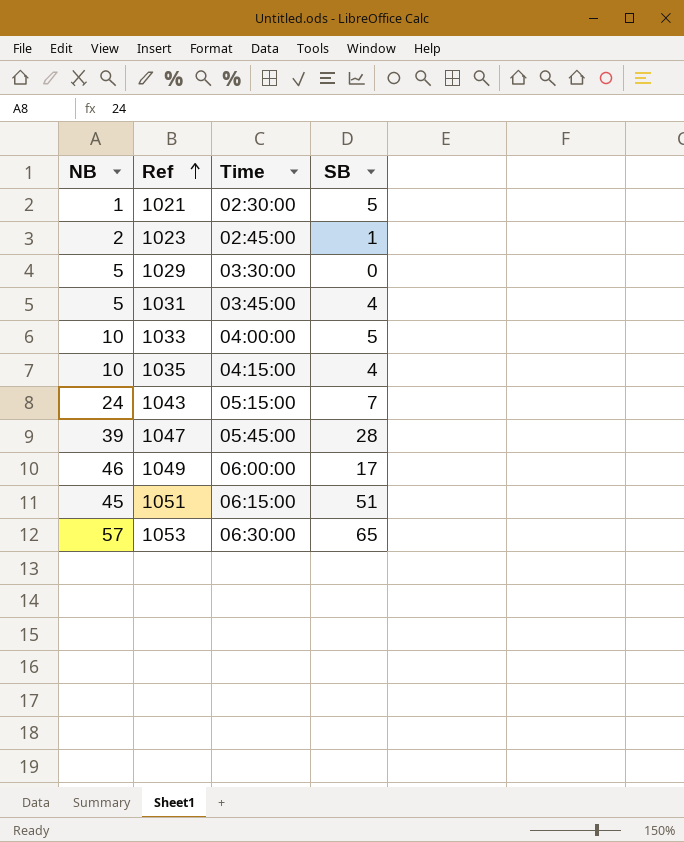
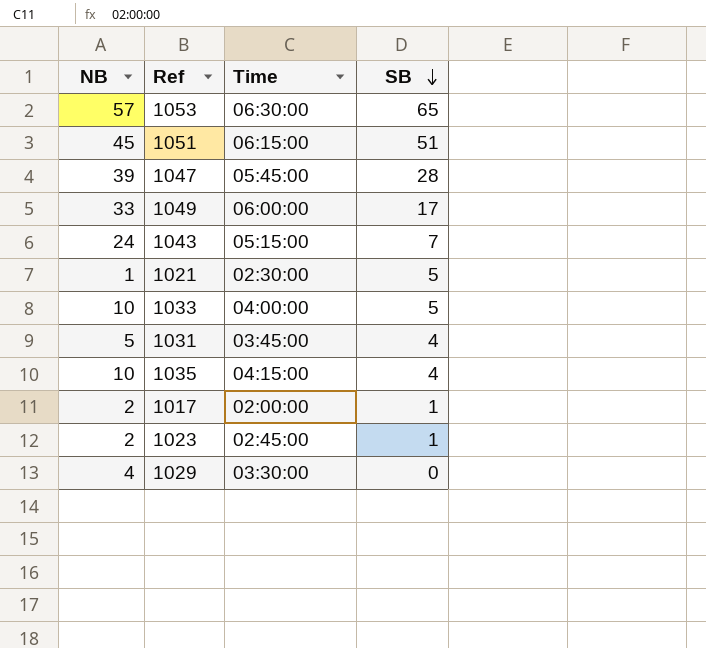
row order: Ref ascending -> SB descending
1049 | NB: 46 -> 33
row 1017: none -> 2 | 02:00:00 | 1
1029 | NB: 5 -> 4

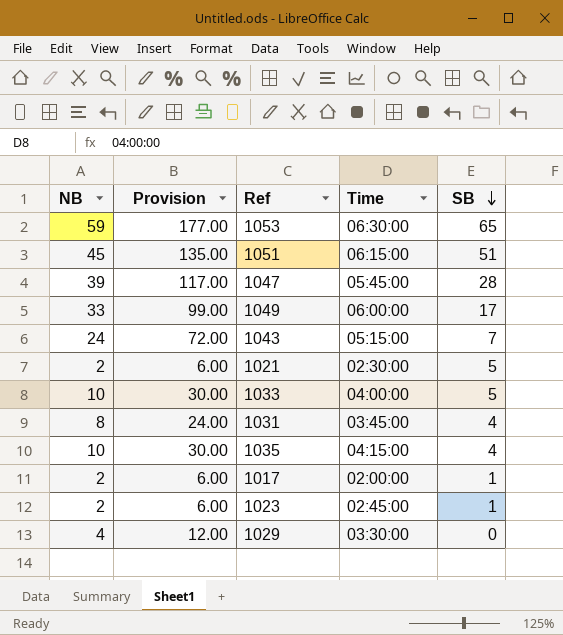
column Provision | formula: none -> [NB] * 3
1053 | NB: 57 -> 59
1021 | NB: 1 -> 2
1031 | NB: 5 -> 8

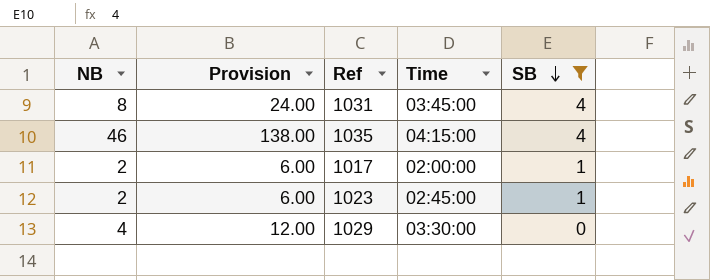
filter: none -> SB <= 4
1035 | NB: 10 -> 46
1035 | Provision: 30.00 -> 138.00

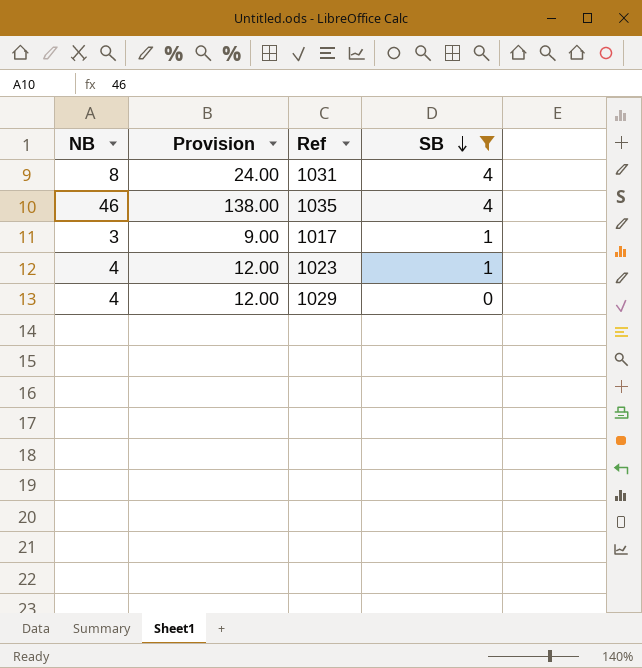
column Time | position: 4 -> none
1017 | NB: 2 -> 3
1017 | Provision: 6.00 -> 9.00
1023 | NB: 2 -> 4
1023 | Provision: 6.00 -> 12.00

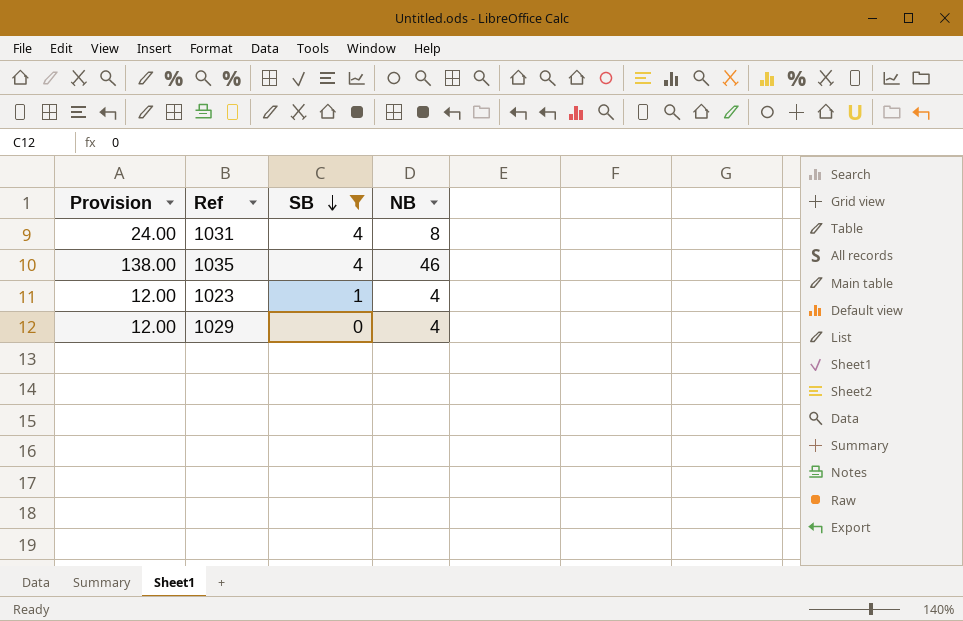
column NB | position: 1 -> 4
row 1017: 3 | 9.00 | 1 -> none

